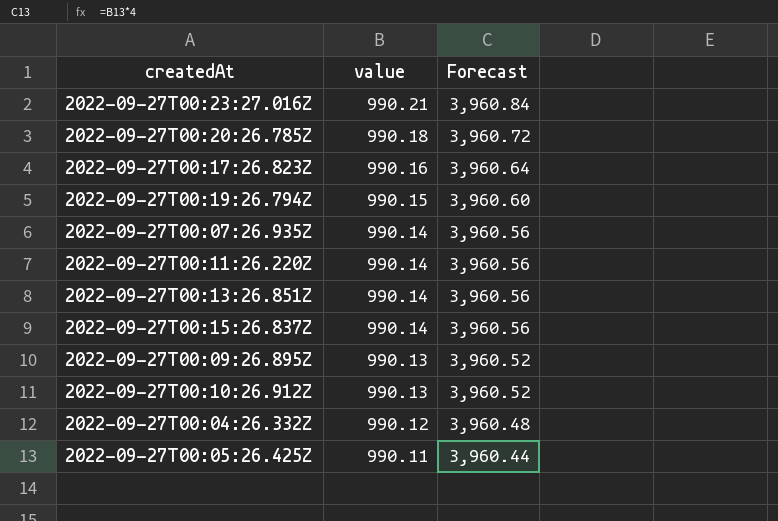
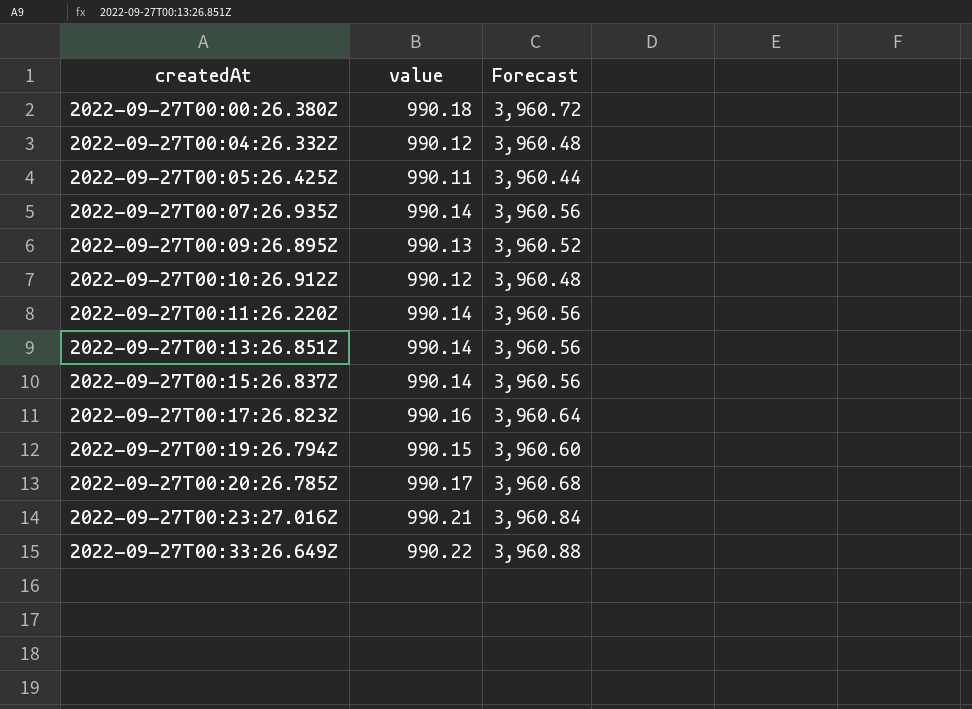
row order: value descending -> createdAt ascending
row 2022-09-27T00:00:26.380Z: none -> 990.18 | 3,960.72
2022-09-27T00:10:26.912Z | value: 990.13 -> 990.12
2022-09-27T00:10:26.912Z | Forecast: 3,960.52 -> 3,960.48
2022-09-27T00:20:26.785Z | value: 990.18 -> 990.17
2022-09-27T00:20:26.785Z | Forecast: 3,960.72 -> 3,960.68
row 2022-09-27T00:33:26.649Z: none -> 990.22 | 3,960.88

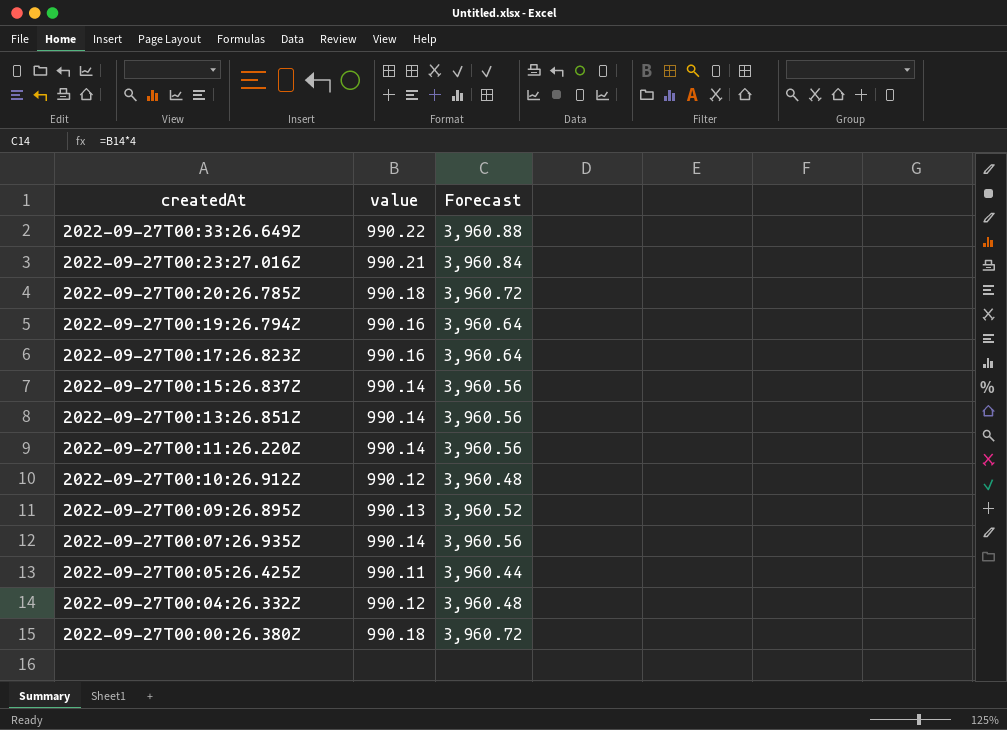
row order: createdAt ascending -> createdAt descending
2022-09-27T00:20:26.785Z | value: 990.17 -> 990.18
2022-09-27T00:20:26.785Z | Forecast: 3,960.68 -> 3,960.72
2022-09-27T00:19:26.794Z | value: 990.15 -> 990.16
2022-09-27T00:19:26.794Z | Forecast: 3,960.60 -> 3,960.64

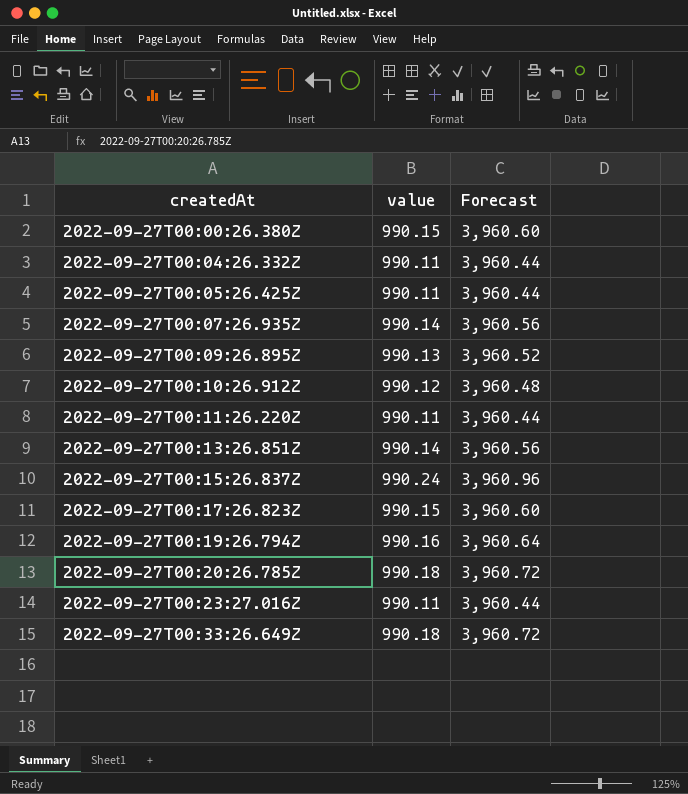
row order: createdAt descending -> createdAt ascending
2022-09-27T00:00:26.380Z | value: 990.18 -> 990.15
2022-09-27T00:00:26.380Z | Forecast: 3,960.72 -> 3,960.60
2022-09-27T00:04:26.332Z | value: 990.12 -> 990.11
2022-09-27T00:04:26.332Z | Forecast: 3,960.48 -> 3,960.44
2022-09-27T00:11:26.220Z | value: 990.14 -> 990.11
2022-09-27T00:11:26.220Z | Forecast: 3,960.56 -> 3,960.44
2022-09-27T00:15:26.837Z | value: 990.14 -> 990.24
2022-09-27T00:15:26.837Z | Forecast: 3,960.56 -> 3,960.96
2022-09-27T00:17:26.823Z | value: 990.16 -> 990.15
2022-09-27T00:17:26.823Z | Forecast: 3,960.64 -> 3,960.60
2022-09-27T00:23:27.016Z | value: 990.21 -> 990.11
2022-09-27T00:23:27.016Z | Forecast: 3,960.84 -> 3,960.44
2022-09-27T00:33:26.649Z | value: 990.22 -> 990.18
2022-09-27T00:33:26.649Z | Forecast: 3,960.88 -> 3,960.72

